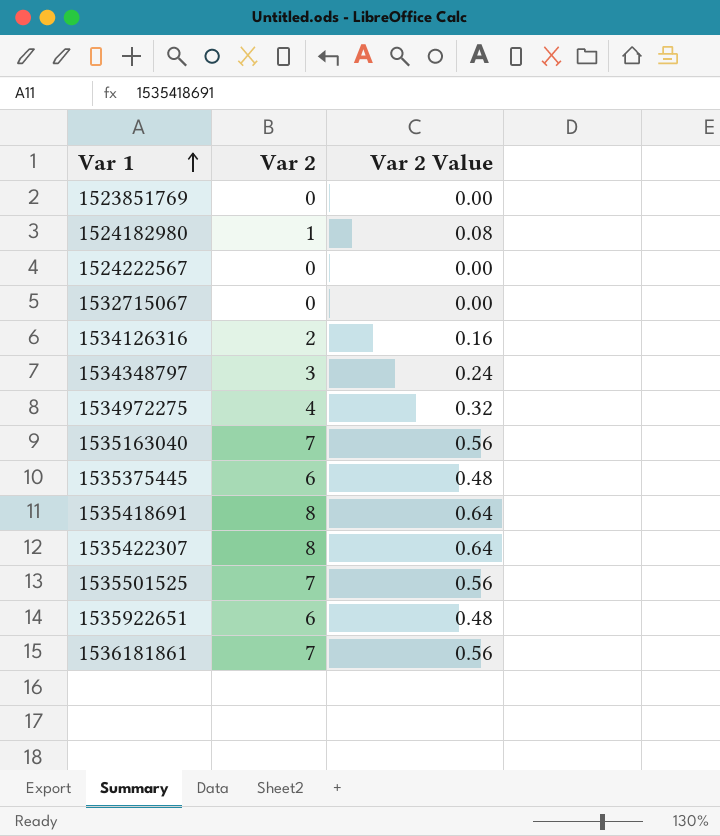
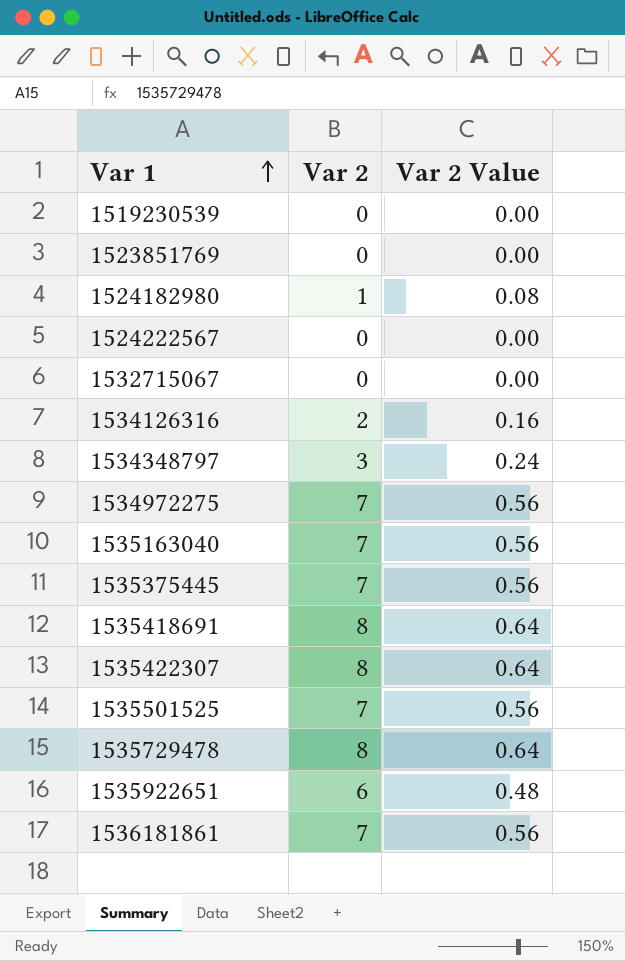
row 1519230539: none -> 0 | 0.00
1534972275 | Var 2: 4 -> 7
1534972275 | Var 2 Value: 0.32 -> 0.56
1535375445 | Var 2: 6 -> 7
1535375445 | Var 2 Value: 0.48 -> 0.56
row 1535729478: none -> 8 | 0.64

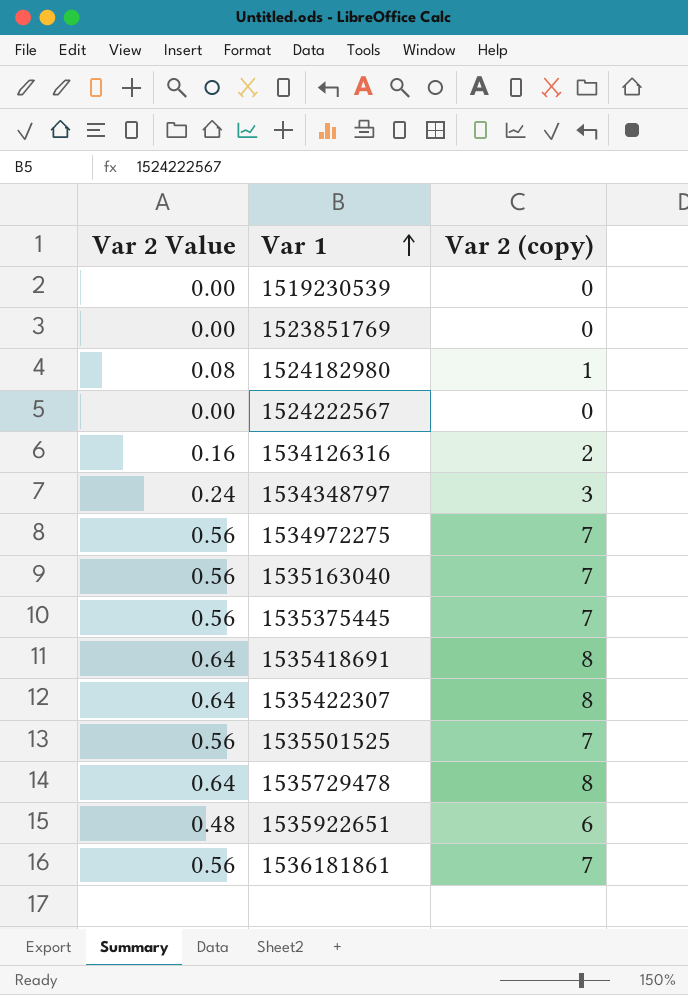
column Var 2 Value | position: 3 -> 1
column name: Var 2 -> Var 2 (copy)
row 1532715067: 0 | 0.00 -> none

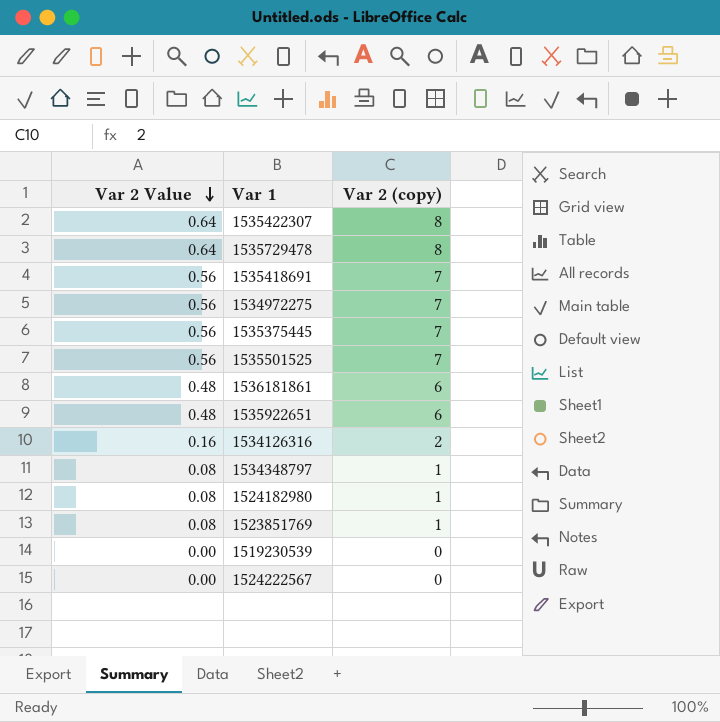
row order: Var 1 ascending -> Var 2 Value descending
row 1535163040: 0.56 | 7 -> none
1535418691 | Var 2 Value: 0.64 -> 0.56
1535418691 | Var 2 (copy): 8 -> 7
1536181861 | Var 2 Value: 0.56 -> 0.48
1536181861 | Var 2 (copy): 7 -> 6
1534348797 | Var 2 Value: 0.24 -> 0.08
1534348797 | Var 2 (copy): 3 -> 1
1523851769 | Var 2 Value: 0.00 -> 0.08
1523851769 | Var 2 (copy): 0 -> 1

